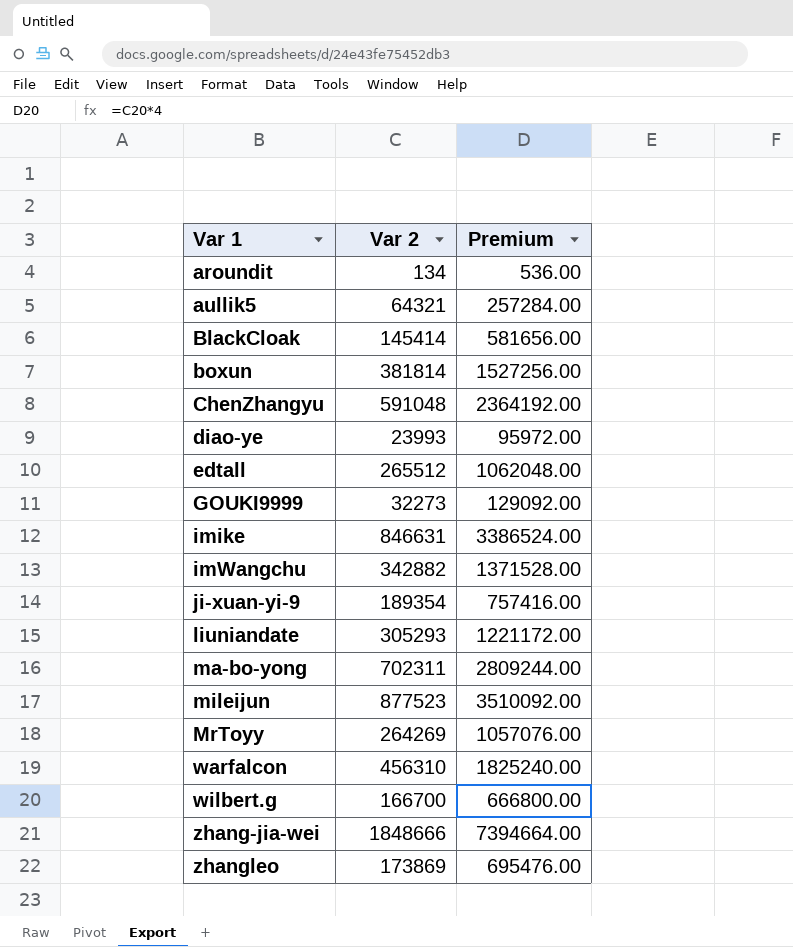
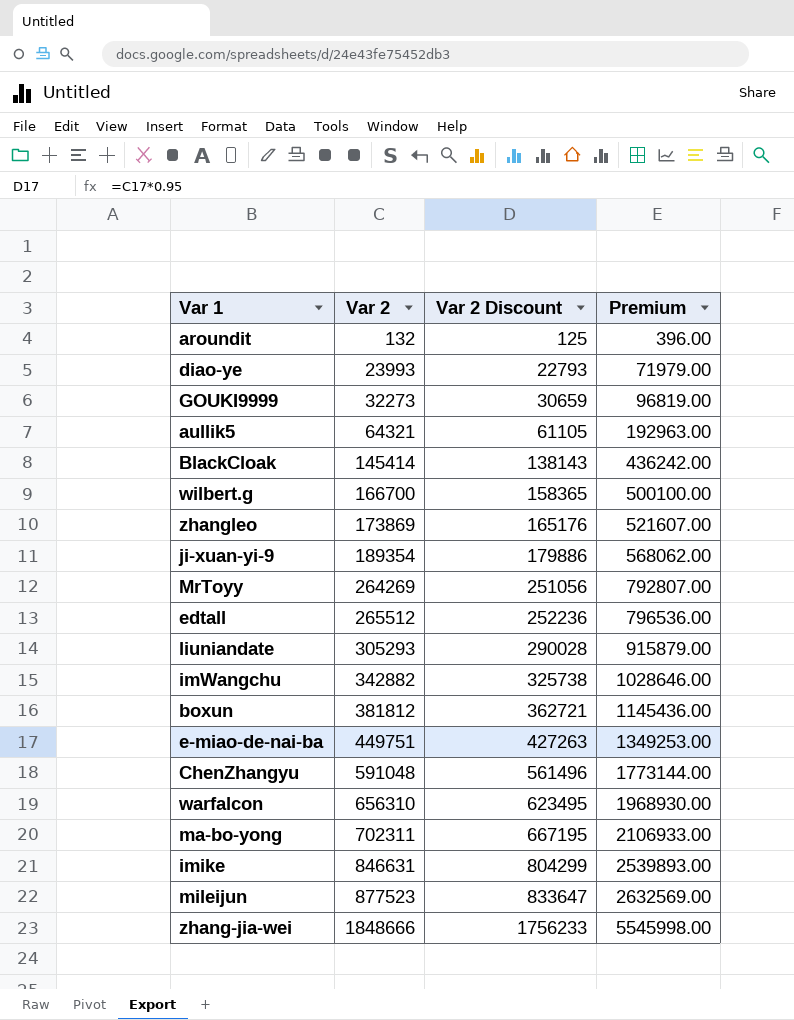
row order: Var 1 ascending -> Var 2 ascending
column Var 2 Discount | formula: none -> [Var 2] * 0.95
column Premium | formula: [Var 2] * 4 -> [Var 2] * 3
aroundit | Var 2: 134 -> 132
boxun | Var 2: 381814 -> 381812
row e-miao-de-nai-ba: none -> 449751 | 427263 | 1349253.00
warfalcon | Var 2: 456310 -> 656310

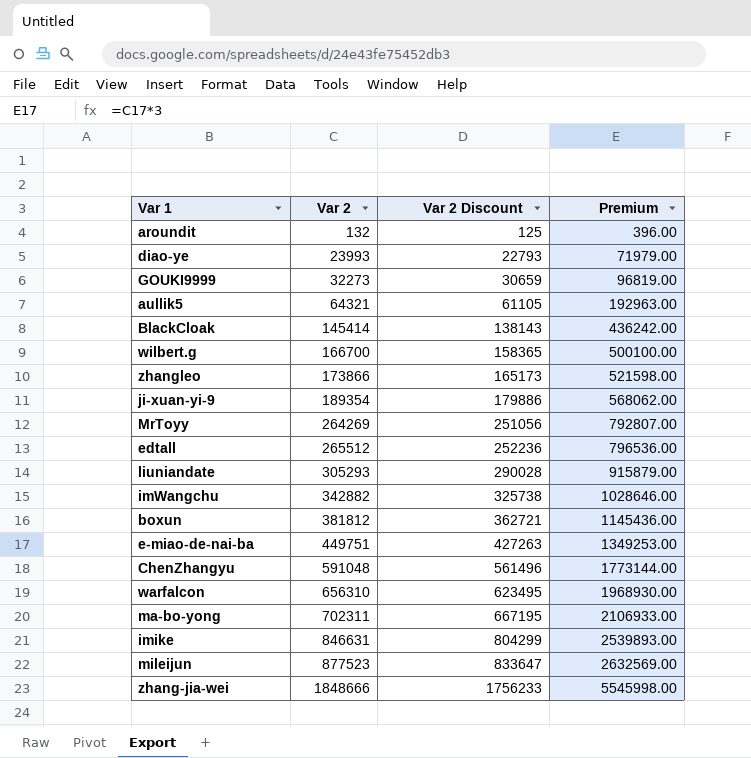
zhangleo | Var 2: 173869 -> 173866
zhangleo | Var 2 Discount: 165176 -> 165173
zhangleo | Premium: 521607.00 -> 521598.00

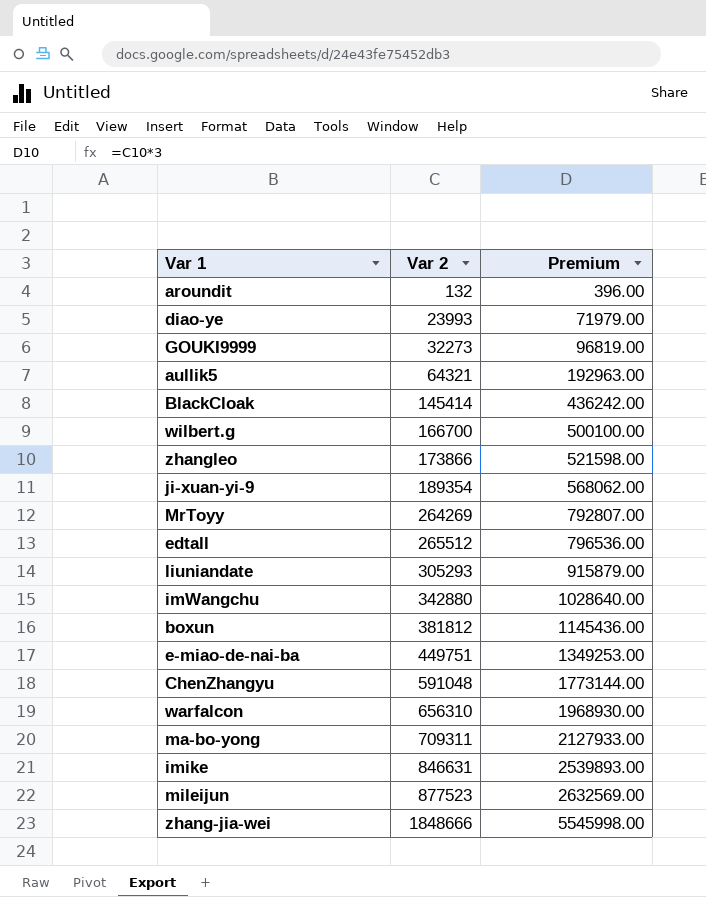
column Var 2 Discount | formula: [Var 2] * 0.95 -> none
imWangchu | Var 2: 342882 -> 342880
imWangchu | Premium: 1028646.00 -> 1028640.00
ma-bo-yong | Var 2: 702311 -> 709311
ma-bo-yong | Premium: 2106933.00 -> 2127933.00

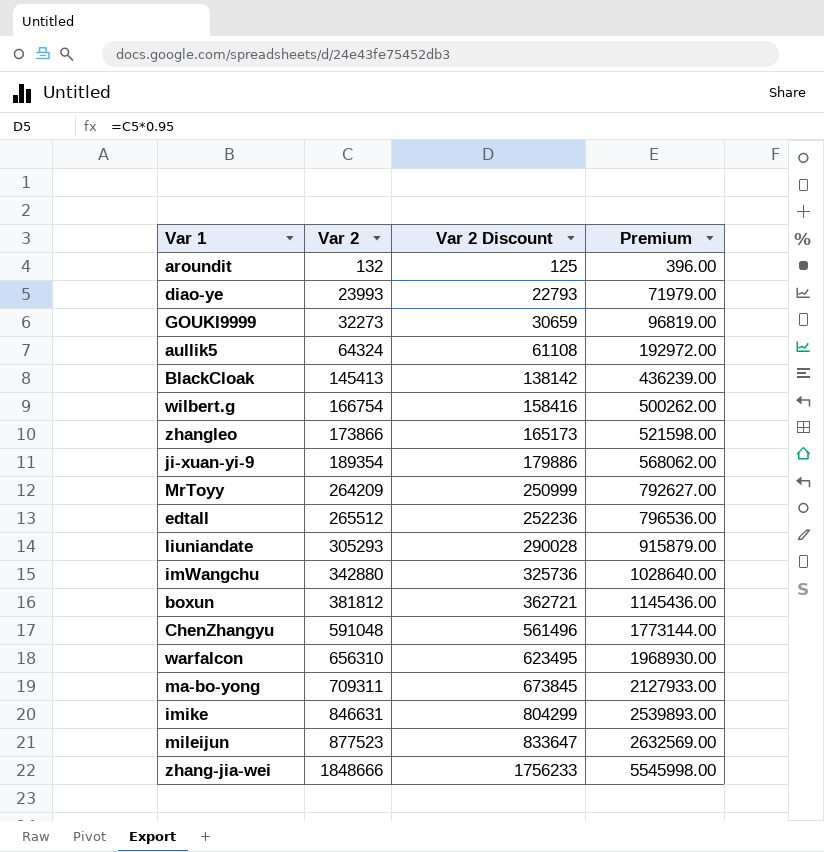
column Var 2 Discount | formula: none -> [Var 2] * 0.95
row e-miao-de-nai-ba: 449751 | 1349253.00 -> none
aullik5 | Var 2: 64321 -> 64324
aullik5 | Premium: 192963.00 -> 192972.00
BlackCloak | Var 2: 145414 -> 145413
BlackCloak | Premium: 436242.00 -> 436239.00
wilbert.g | Var 2: 166700 -> 166754
wilbert.g | Premium: 500100.00 -> 500262.00
MrToyy | Var 2: 264269 -> 264209
MrToyy | Premium: 792807.00 -> 792627.00

